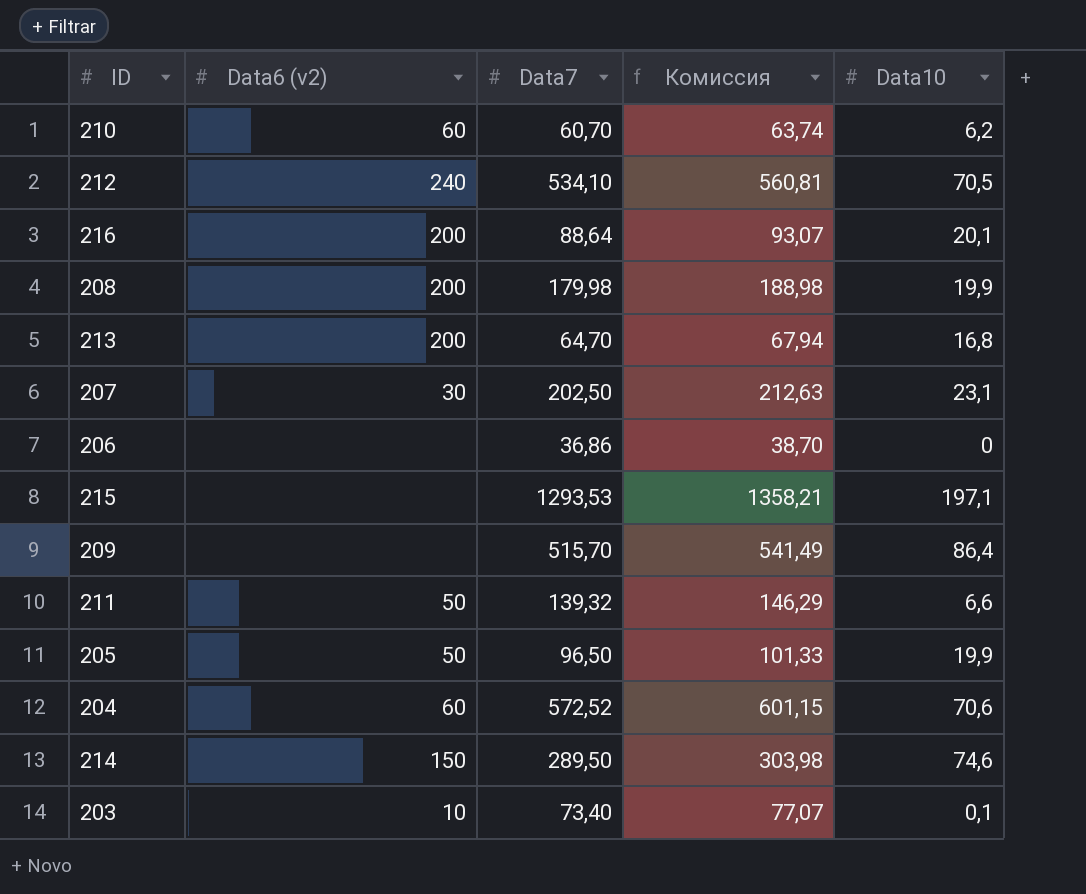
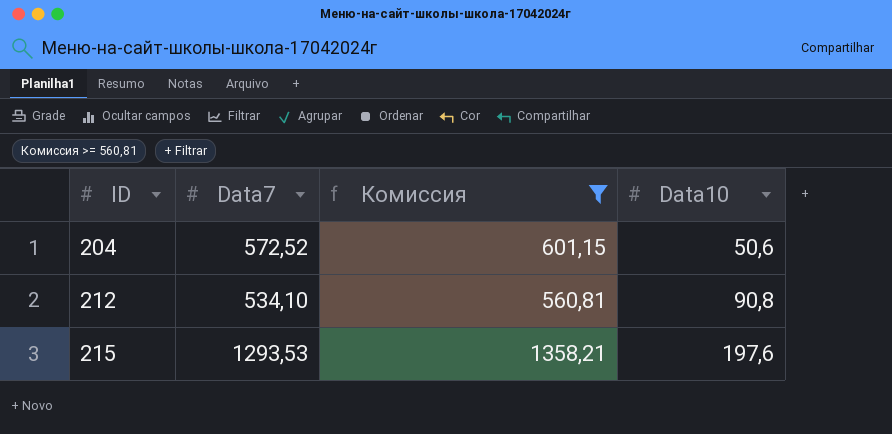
filter: none -> Комиссия >= 560,81
row order: none -> ID ascending
column Data6 (v2) | position: 2 -> none
204 | Data10: 70,6 -> 50,6
212 | Data10: 70,5 -> 90,8
215 | Data10: 197,1 -> 197,6

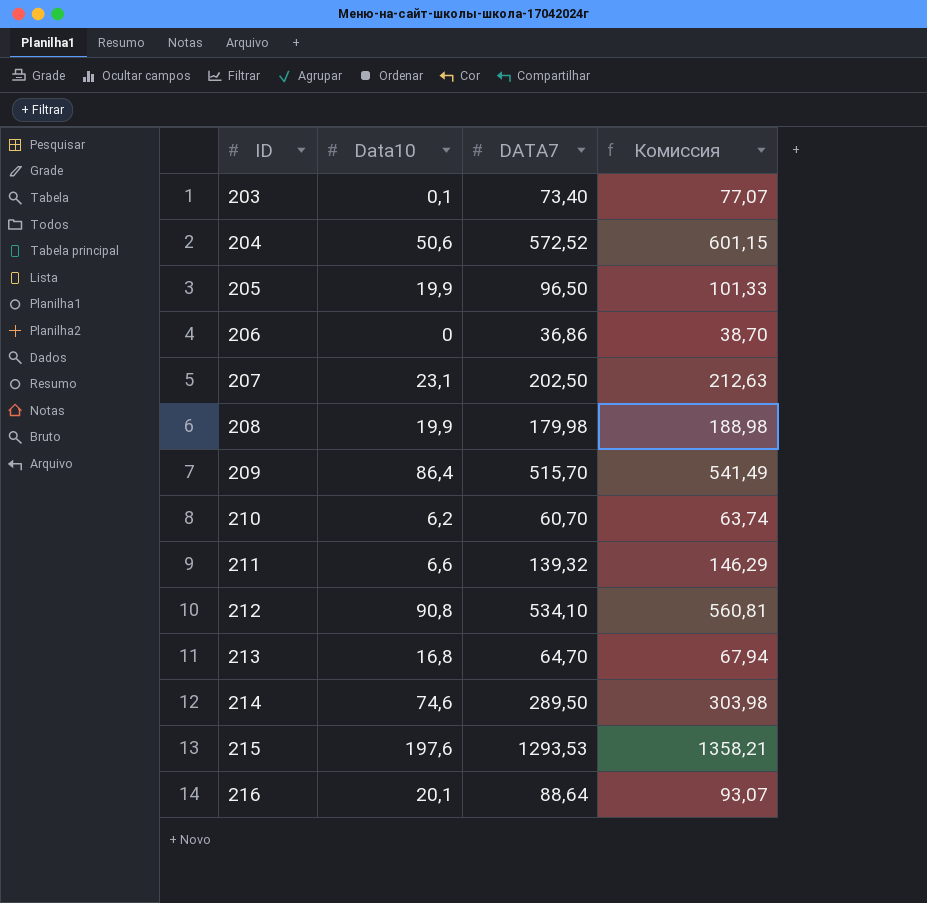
filter: Комиссия >= 560,81 -> none
column Data10 | position: 4 -> 2
column name: Data7 -> DATA7

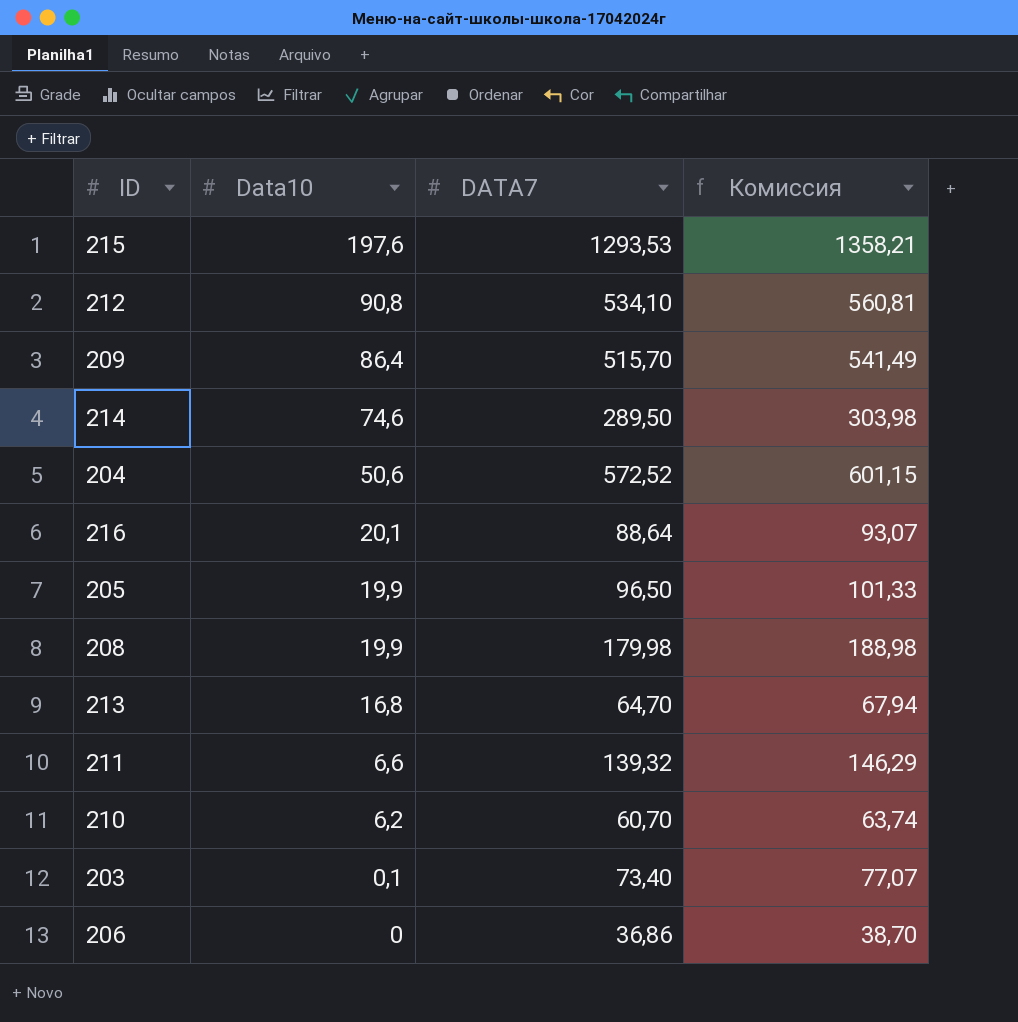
row order: ID ascending -> Data10 descending
row 207: 23,1 | 202,50 | 212,63 -> none

